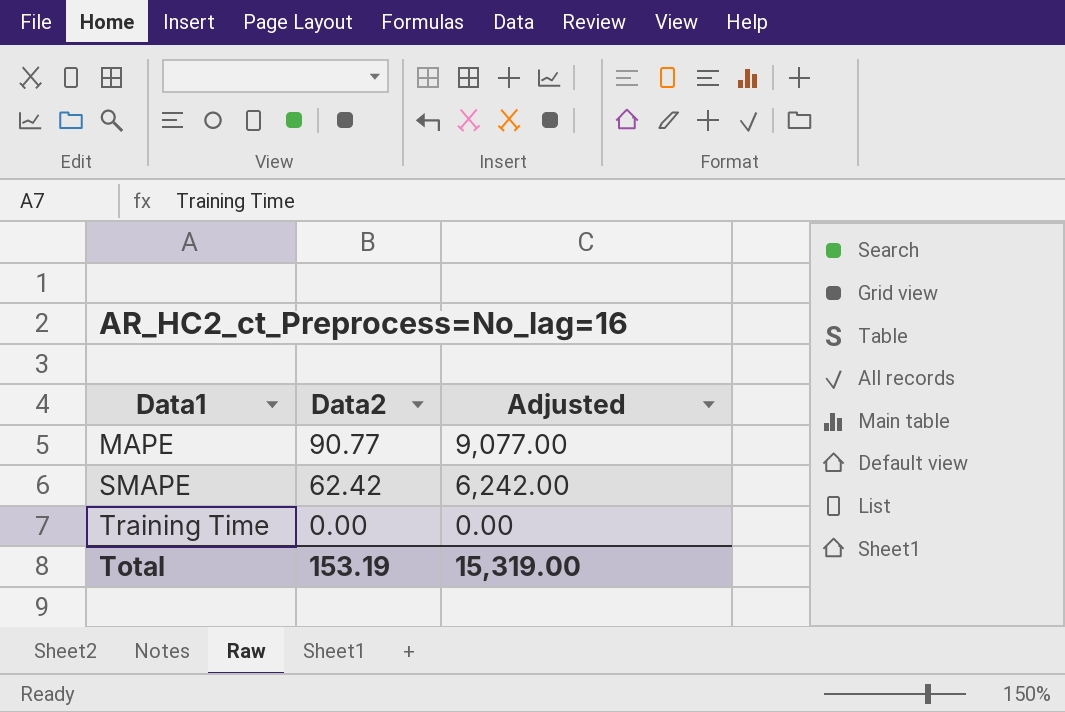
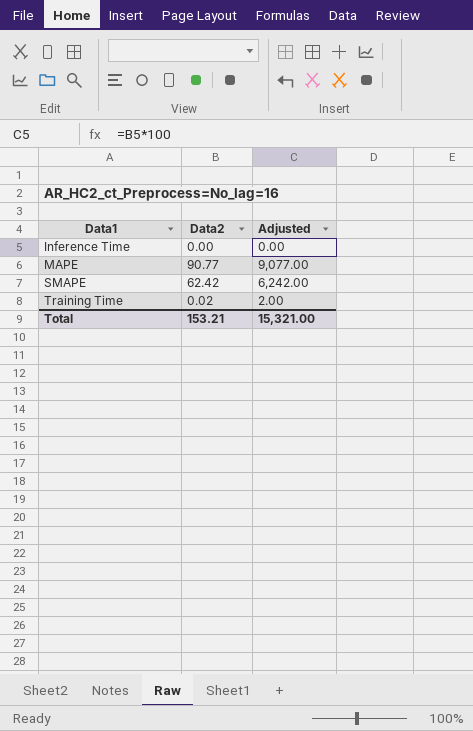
row Inference Time: none -> 0.00 | 0.00
Training Time | Data2: 0.00 -> 0.02
Training Time | Adjusted: 0.00 -> 2.00
Total | Data2: 153.19 -> 153.21
Total | Adjusted: 15,319.00 -> 15,321.00

